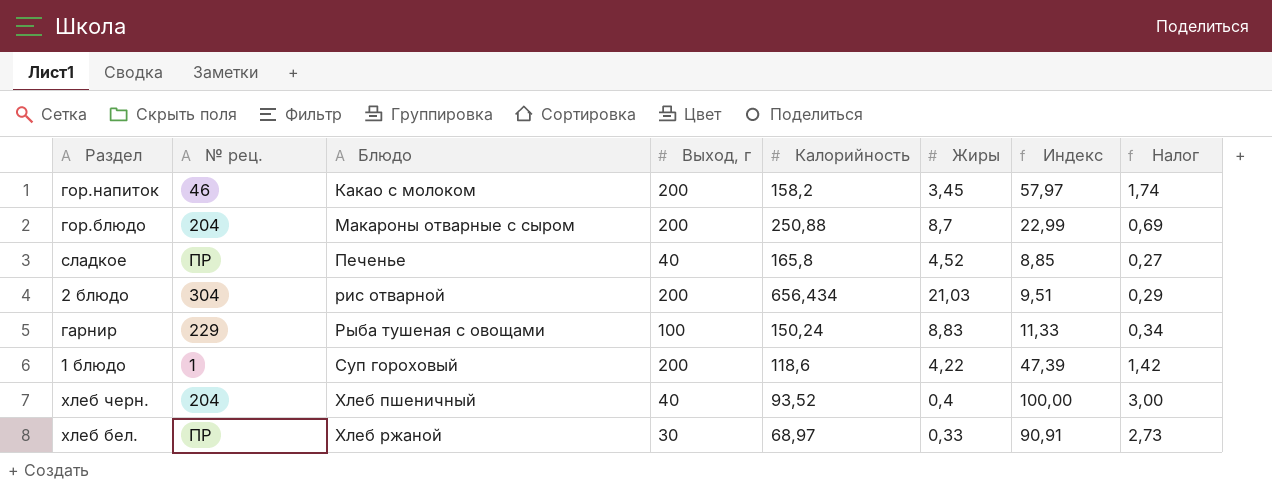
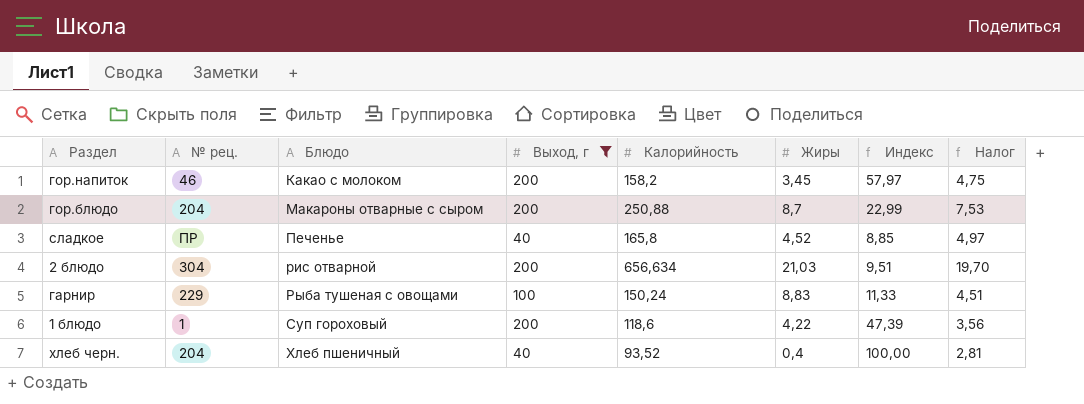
filter: none -> Выход, г != 30
column Налог | formula: [Индекс] * 0,03 -> [Калорийность] * 0,03
2 блюдо | Калорийность: 656,434 -> 656,634

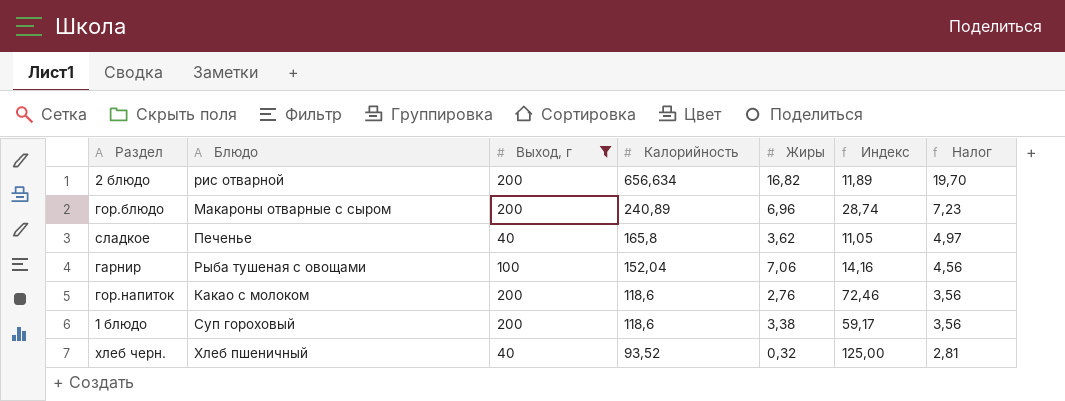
row order: Блюдо ascending -> Калорийность descending
column № рец. | position: 2 -> none
2 блюдо | Жиры: 21,03 -> 16,82
2 блюдо | Индекс: 9,51 -> 11,89
гор.блюдо | Калорийность: 250,88 -> 240,89
гор.блюдо | Жиры: 8,7 -> 6,96
гор.блюдо | Индекс: 22,99 -> 28,74
гор.блюдо | Налог: 7,53 -> 7,23
сладкое | Жиры: 4,52 -> 3,62
сладкое | Индекс: 8,85 -> 11,05
гарнир | Калорийность: 150,24 -> 152,04
гарнир | Жиры: 8,83 -> 7,06
гарнир | Индекс: 11,33 -> 14,16
гарнир | Налог: 4,51 -> 4,56
гор.напиток | Калорийность: 158,2 -> 118,6
гор.напиток | Жиры: 3,45 -> 2,76
гор.напиток | Индекс: 57,97 -> 72,46
гор.напиток | Налог: 4,75 -> 3,56
1 блюдо | Жиры: 4,22 -> 3,38
1 блюдо | Индекс: 47,39 -> 59,17
хлеб черн. | Жиры: 0,4 -> 0,32
хлеб черн. | Индекс: 100,00 -> 125,00

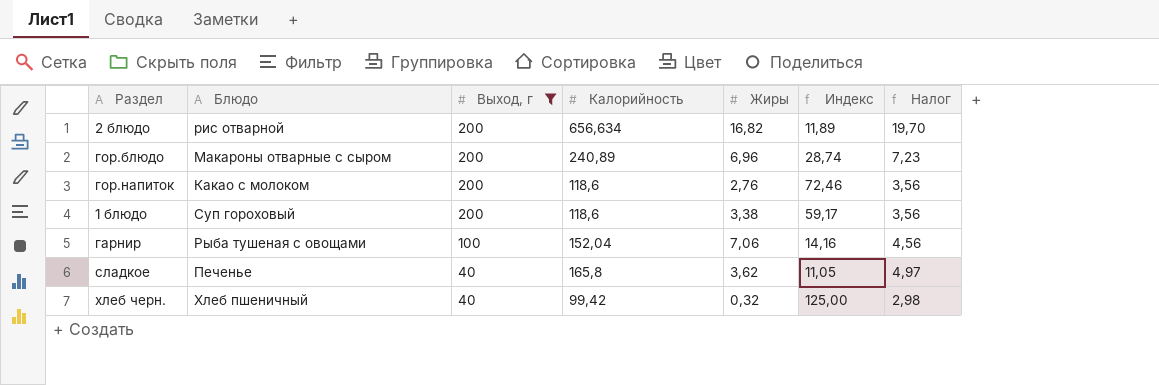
row order: Калорийность descending -> Выход, г descending
хлеб черн. | Калорийность: 93,52 -> 99,42
хлеб черн. | Налог: 2,81 -> 2,98

